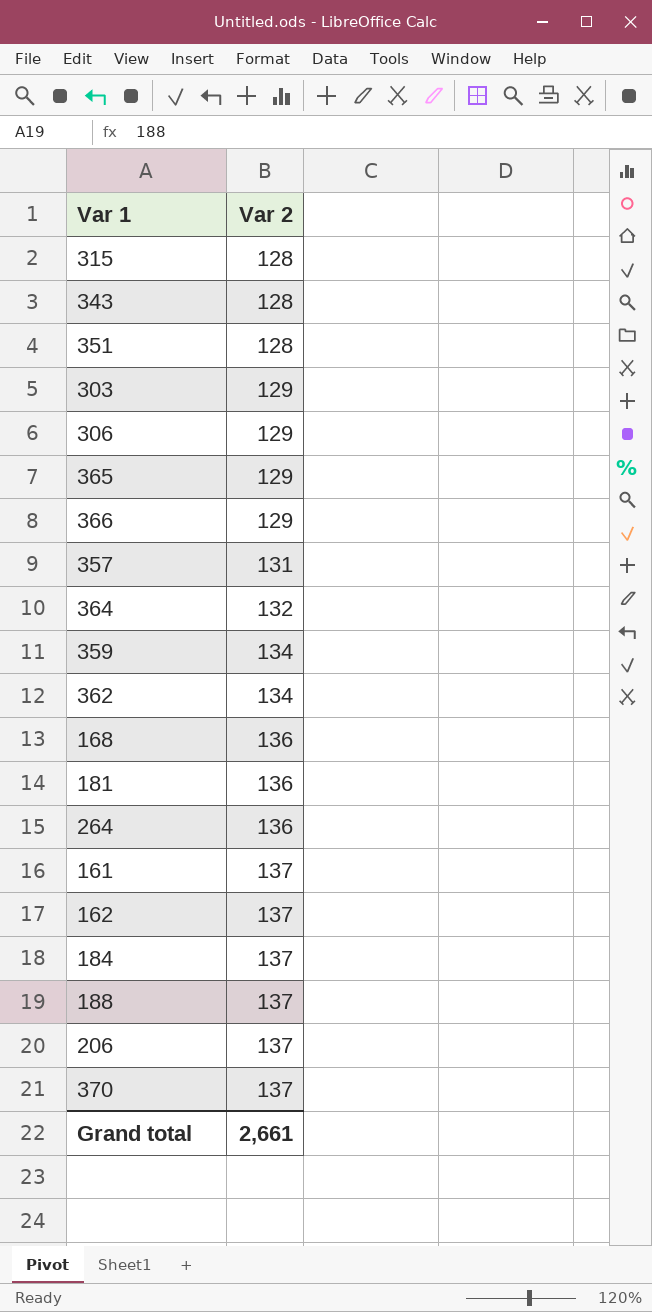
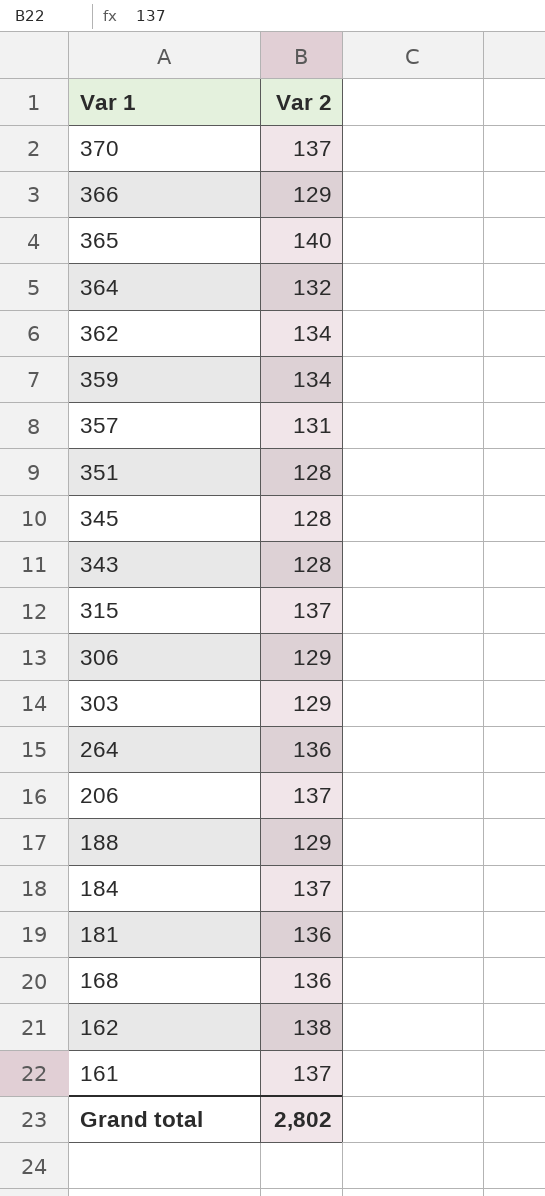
row order: Var 2 ascending -> Var 1 descending
365 | Var 2: 129 -> 140
row 345: none -> 128
315 | Var 2: 128 -> 137
188 | Var 2: 137 -> 129
162 | Var 2: 137 -> 138
Grand total | Var 2: 2,661 -> 2,802

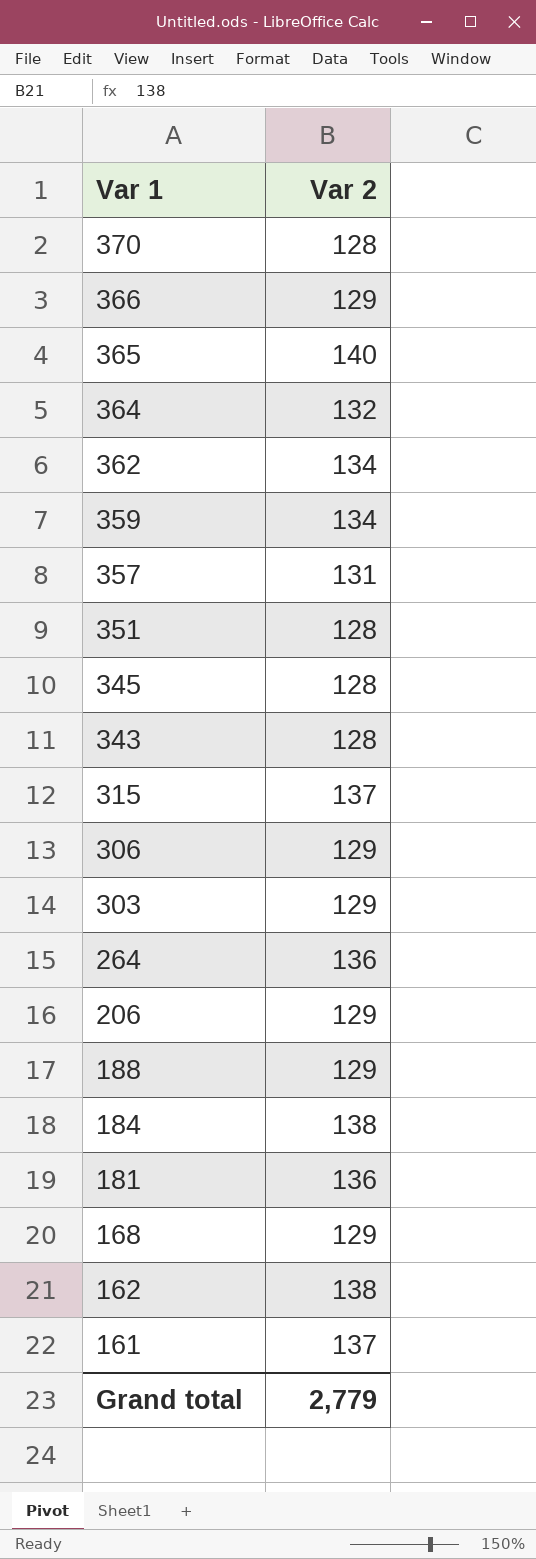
370 | Var 2: 137 -> 128
206 | Var 2: 137 -> 129
184 | Var 2: 137 -> 138
168 | Var 2: 136 -> 129
Grand total | Var 2: 2,802 -> 2,779

